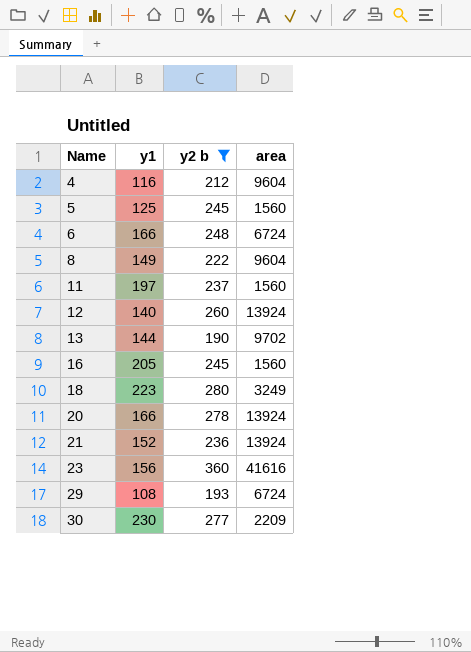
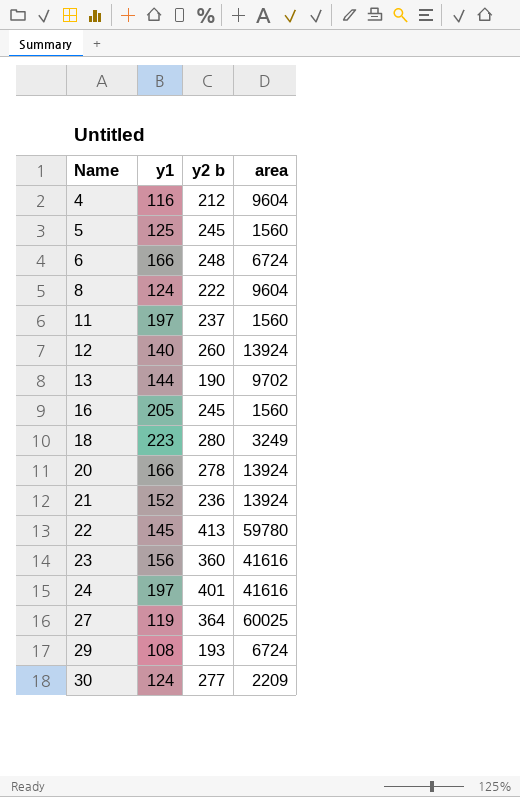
filter: y2 b <= 360 -> none
8 | y1: 149 -> 124
30 | y1: 230 -> 124

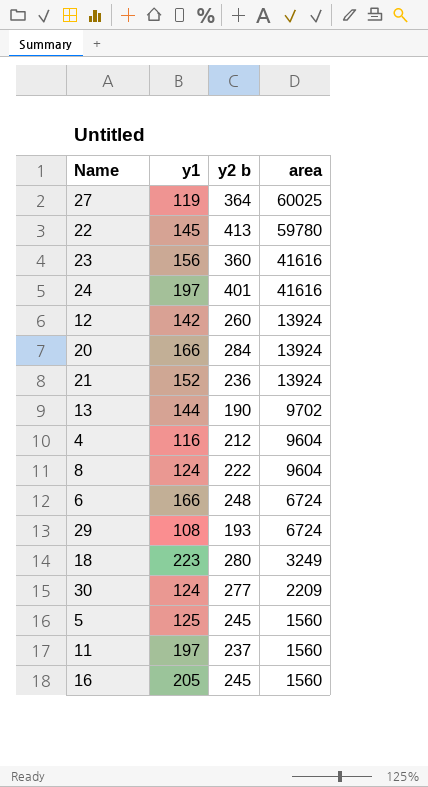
row order: Name ascending -> area descending
12 | y1: 140 -> 142
20 | y2 b: 278 -> 284

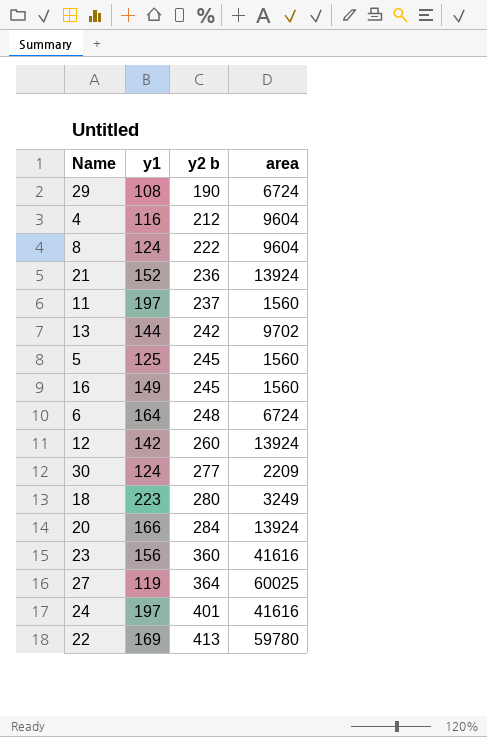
row order: area descending -> y2 b ascending
29 | y2 b: 193 -> 190
13 | y2 b: 190 -> 242
16 | y1: 205 -> 149
6 | y1: 166 -> 164
22 | y1: 145 -> 169

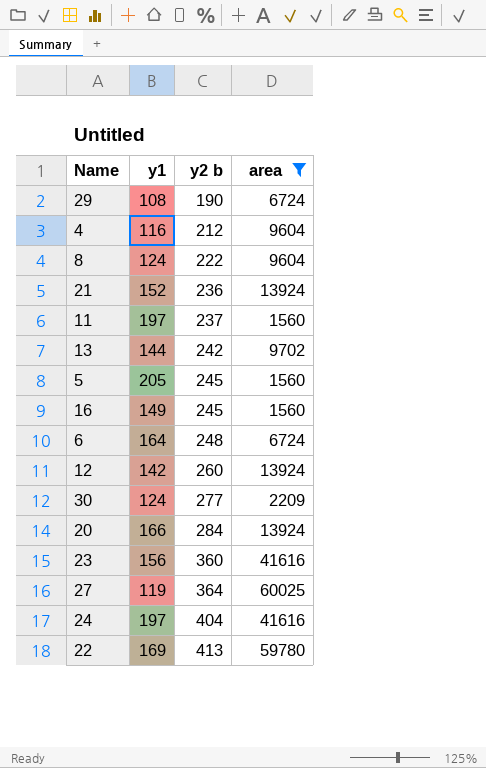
filter: none -> area != 3249
5 | y1: 125 -> 205
24 | y2 b: 401 -> 404

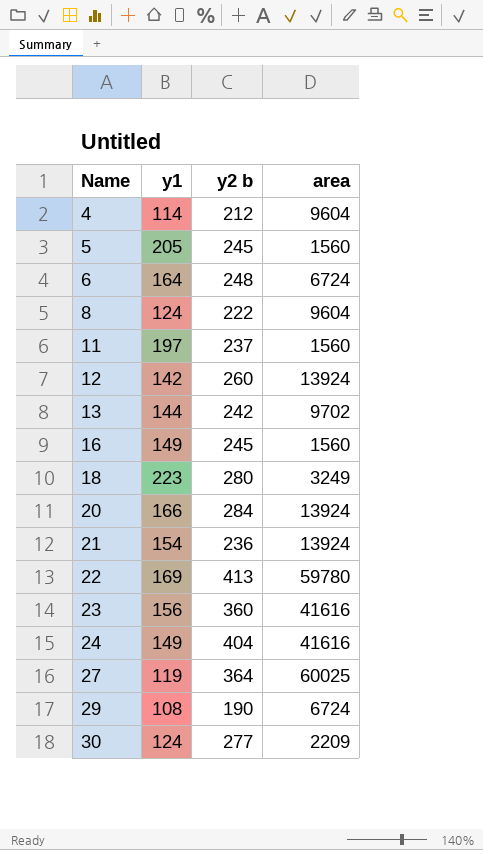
filter: area != 3249 -> none
row order: y2 b ascending -> Name ascending
4 | y1: 116 -> 114
21 | y1: 152 -> 154
24 | y1: 197 -> 149

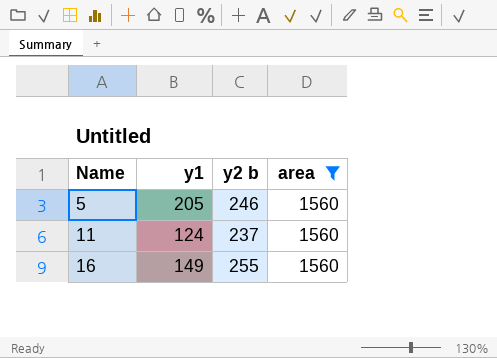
filter: none -> area = 1560
5 | y2 b: 245 -> 246
11 | y1: 197 -> 124
16 | y2 b: 245 -> 255

